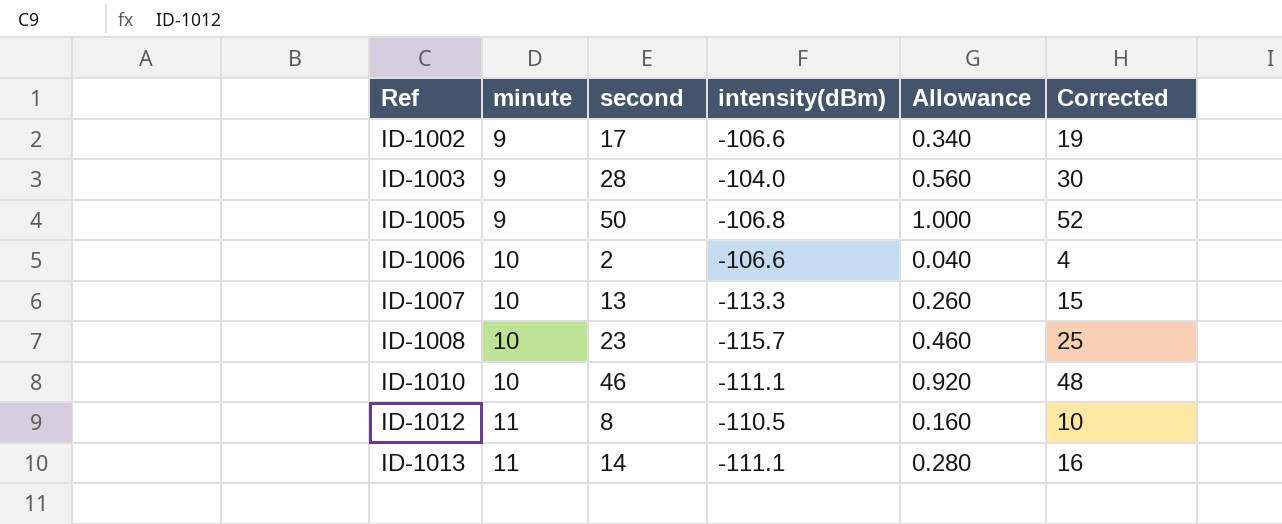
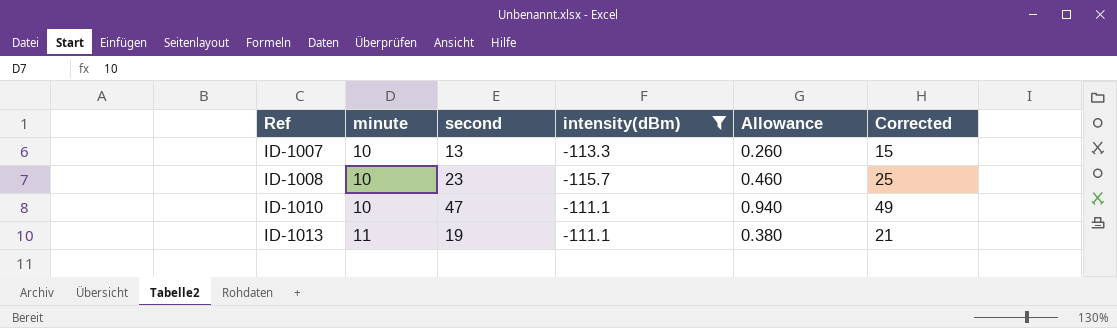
filter: none -> intensity(dBm) <= -111.1
ID-1010 | second: 46 -> 47
ID-1010 | Allowance: 0.920 -> 0.940
ID-1010 | Corrected: 48 -> 49
ID-1013 | second: 14 -> 19
ID-1013 | Allowance: 0.280 -> 0.380
ID-1013 | Corrected: 16 -> 21

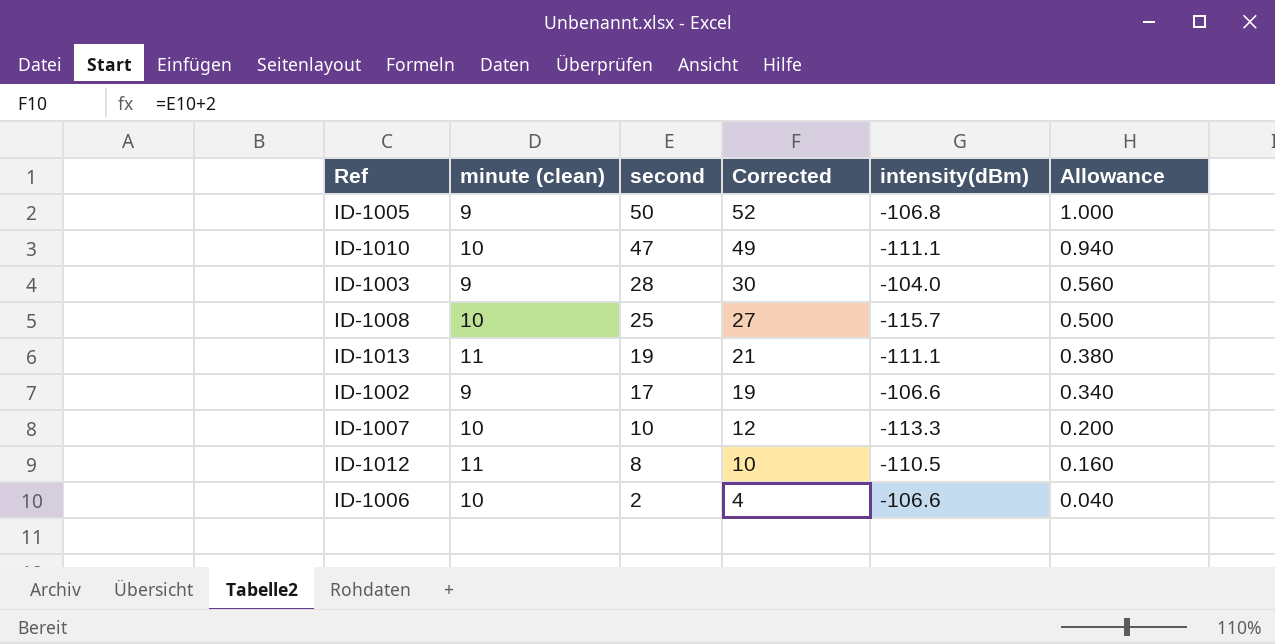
filter: intensity(dBm) <= -111.1 -> none
row order: Ref ascending -> second descending
column name: minute -> minute (clean)
column Corrected | position: 6 -> 4
ID-1008 | second: 23 -> 25
ID-1008 | Corrected: 25 -> 27
ID-1008 | Allowance: 0.460 -> 0.500
ID-1007 | second: 13 -> 10
ID-1007 | Corrected: 15 -> 12
ID-1007 | Allowance: 0.260 -> 0.200

